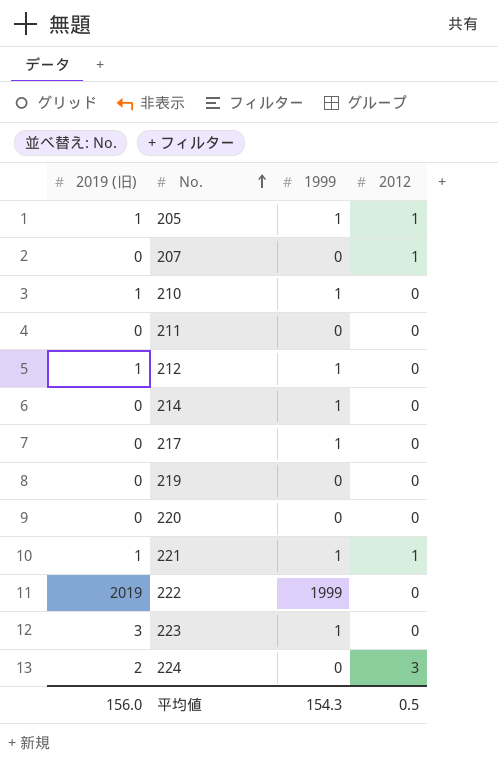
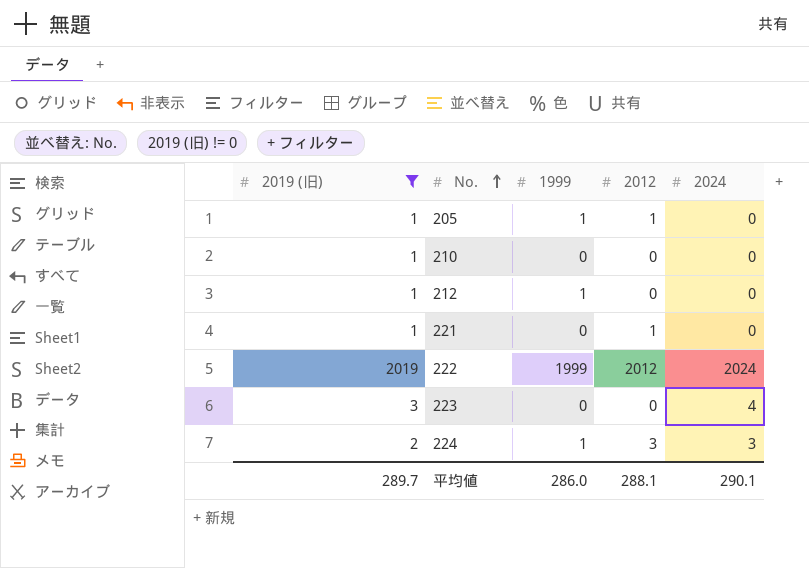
filter: none -> 2019 (旧) != 0
column 2024 | position: none -> 5
210 | 1999: 1 -> 0
221 | 1999: 1 -> 0
222 | 2012: 0 -> 2012
223 | 1999: 1 -> 0
224 | 1999: 0 -> 1
平均値 | 2019 (旧): 156.0 -> 289.7
平均値 | 1999: 154.3 -> 286.0
平均値 | 2012: 0.5 -> 288.1

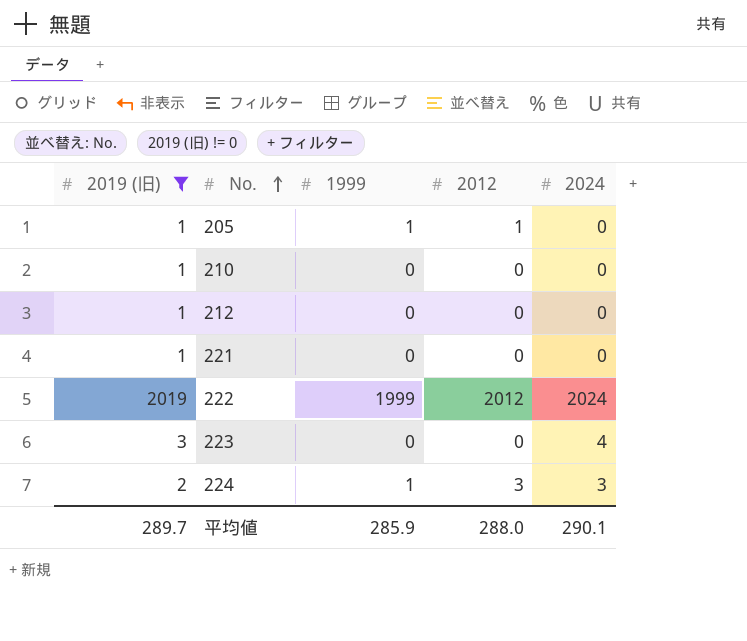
212 | 1999: 1 -> 0
221 | 2012: 1 -> 0
平均値 | 1999: 286.0 -> 285.9
平均値 | 2012: 288.1 -> 288.0

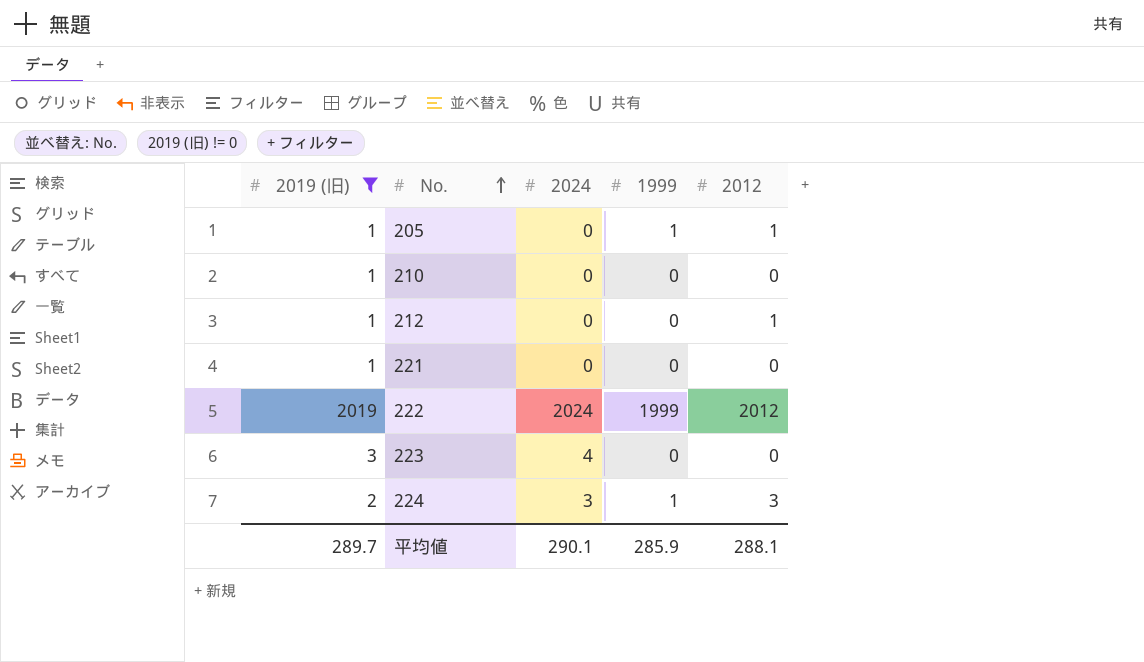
column 2024 | position: 5 -> 3
212 | 2012: 0 -> 1
平均値 | 2012: 288.0 -> 288.1

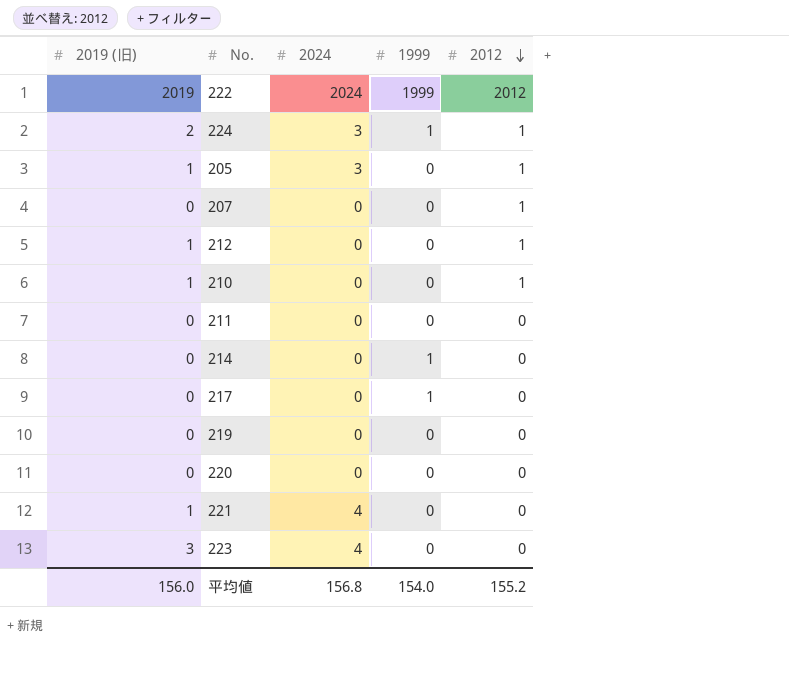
filter: 2019 (旧) != 0 -> none
row order: No. ascending -> 2012 descending
224 | 2012: 3 -> 1
205 | 2024: 0 -> 3
205 | 1999: 1 -> 0
210 | 2012: 0 -> 1
221 | 2024: 0 -> 4
平均値 | 2019 (旧): 289.7 -> 156.0
平均値 | 2024: 290.1 -> 156.8
平均値 | 1999: 285.9 -> 154.0
平均値 | 2012: 288.1 -> 155.2

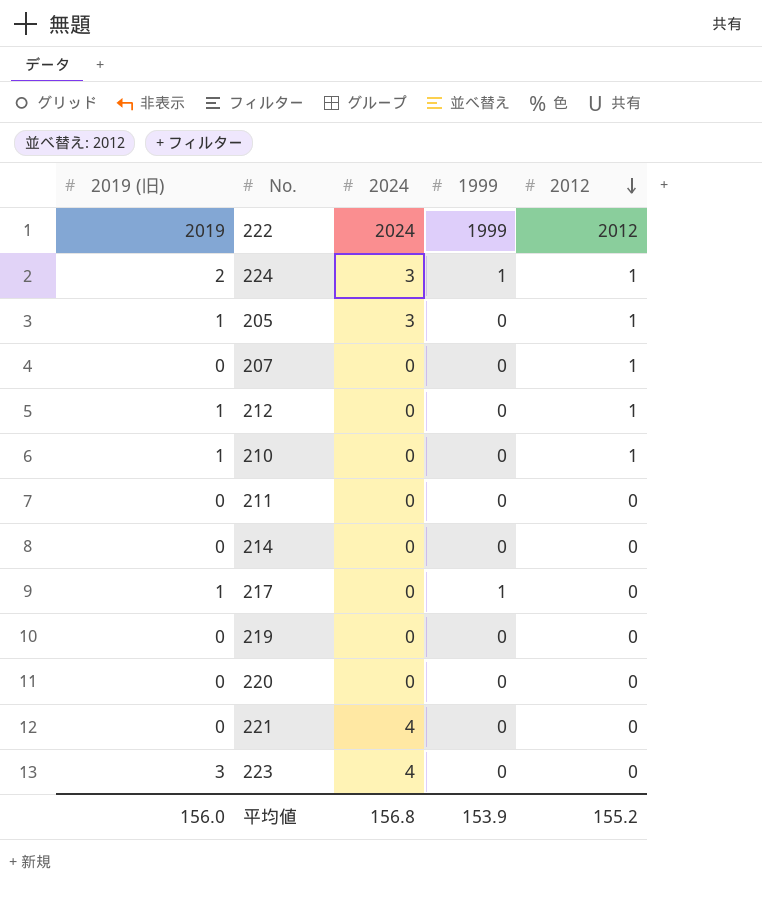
214 | 1999: 1 -> 0
217 | 2019 (旧): 0 -> 1
221 | 2019 (旧): 1 -> 0
平均値 | 1999: 154.0 -> 153.9

